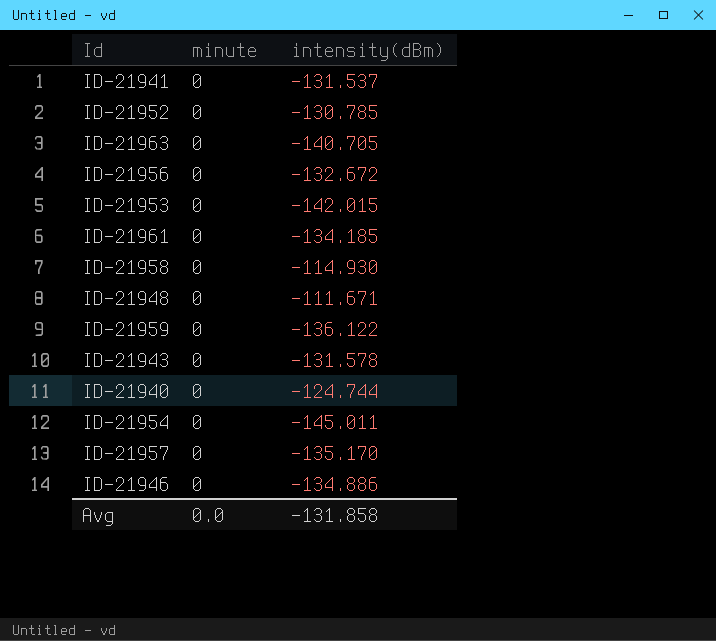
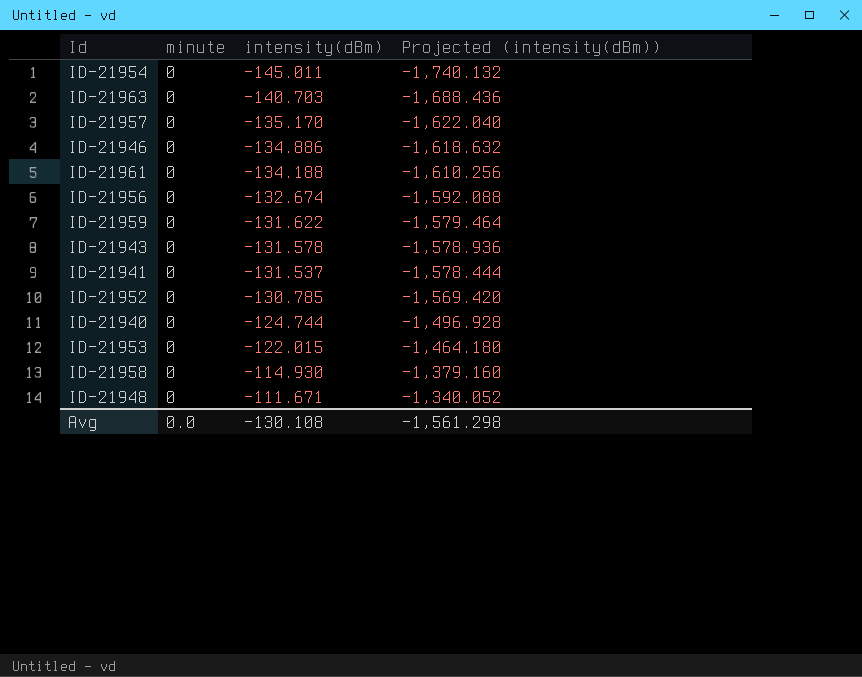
row order: none -> intensity(dBm) ascending
column Projected (intensity(dBm)) | formula: none -> [intensity(dBm)] * 12
ID-21963 | intensity(dBm): -140.705 -> -140.703
ID-21961 | intensity(dBm): -134.185 -> -134.188
ID-21956 | intensity(dBm): -132.672 -> -132.674
ID-21959 | intensity(dBm): -136.122 -> -131.622
ID-21953 | intensity(dBm): -142.015 -> -122.015
Avg | intensity(dBm): -131.858 -> -130.108

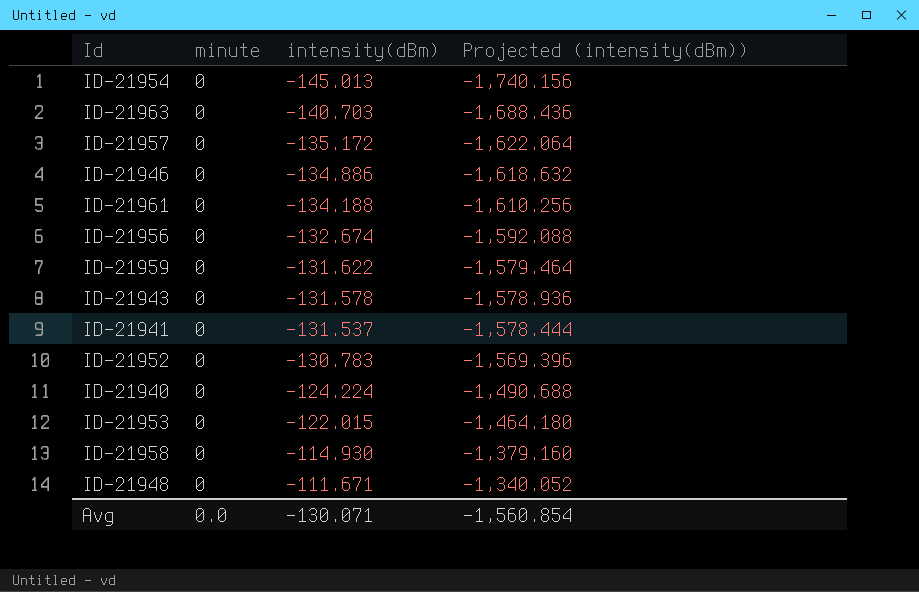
ID-21954 | intensity(dBm): -145.011 -> -145.013
ID-21954 | Projected (intensity(dBm)): -1,740.132 -> -1,740.156
ID-21957 | intensity(dBm): -135.170 -> -135.172
ID-21957 | Projected (intensity(dBm)): -1,622.040 -> -1,622.064
ID-21952 | intensity(dBm): -130.785 -> -130.783
ID-21952 | Projected (intensity(dBm)): -1,569.420 -> -1,569.396
ID-21940 | intensity(dBm): -124.744 -> -124.224
ID-21940 | Projected (intensity(dBm)): -1,496.928 -> -1,490.688
Avg | intensity(dBm): -130.108 -> -130.071
Avg | Projected (intensity(dBm)): -1,561.298 -> -1,560.854

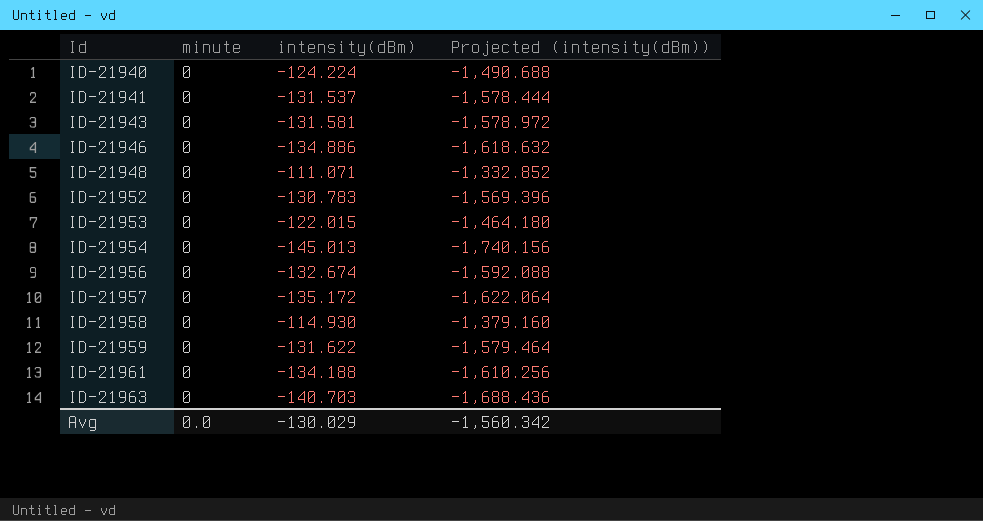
row order: intensity(dBm) ascending -> Id ascending
ID-21943 | intensity(dBm): -131.578 -> -131.581
ID-21943 | Projected (intensity(dBm)): -1,578.936 -> -1,578.972
ID-21948 | intensity(dBm): -111.671 -> -111.071
ID-21948 | Projected (intensity(dBm)): -1,340.052 -> -1,332.852
Avg | intensity(dBm): -130.071 -> -130.029
Avg | Projected (intensity(dBm)): -1,560.854 -> -1,560.342

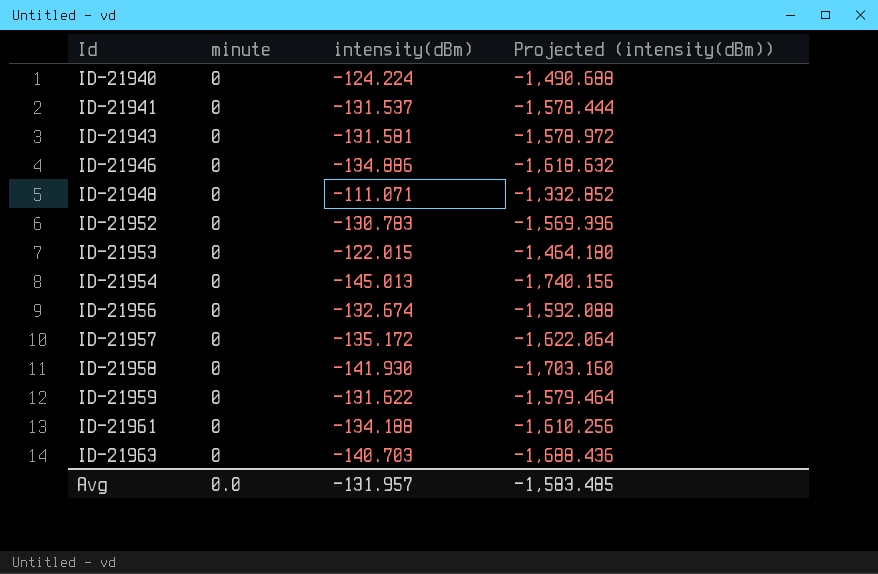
ID-21958 | intensity(dBm): -114.930 -> -141.930
ID-21958 | Projected (intensity(dBm)): -1,379.160 -> -1,703.160
Avg | intensity(dBm): -130.029 -> -131.957
Avg | Projected (intensity(dBm)): -1,560.342 -> -1,583.485

